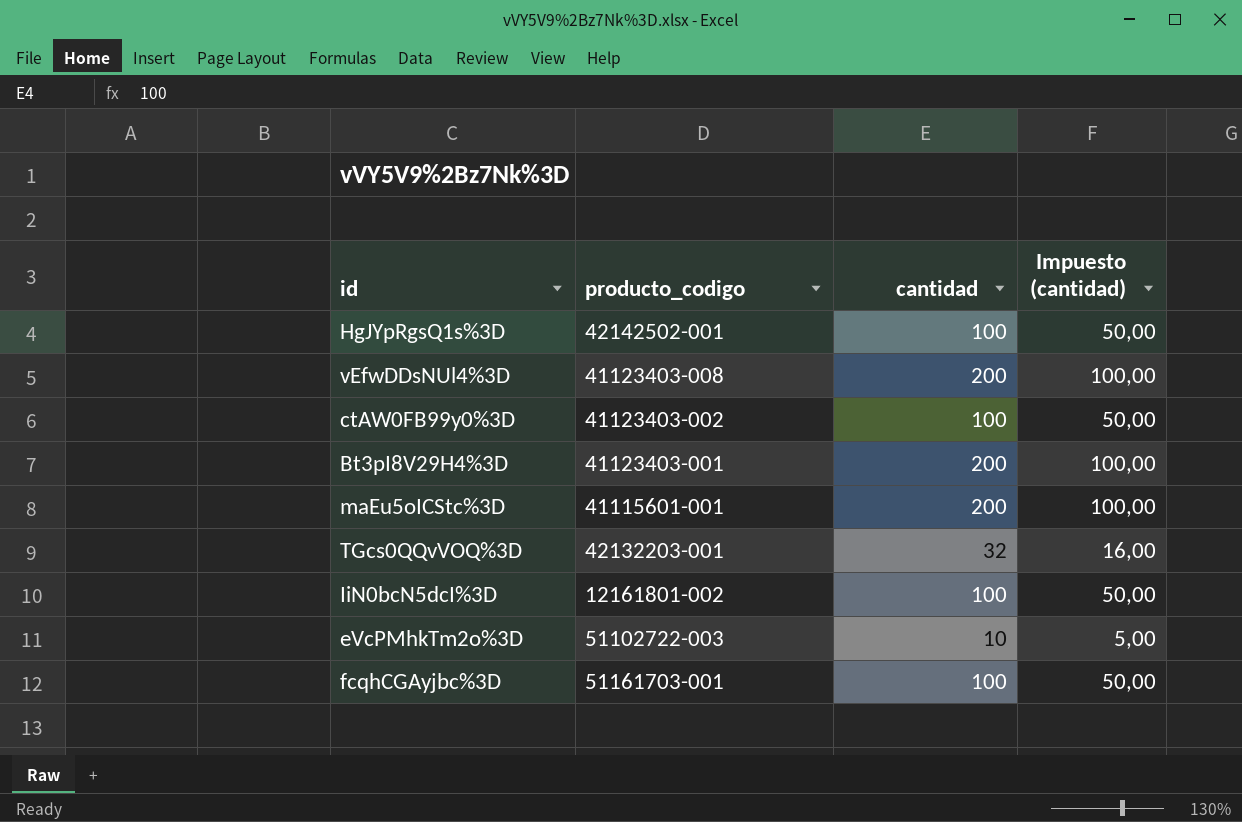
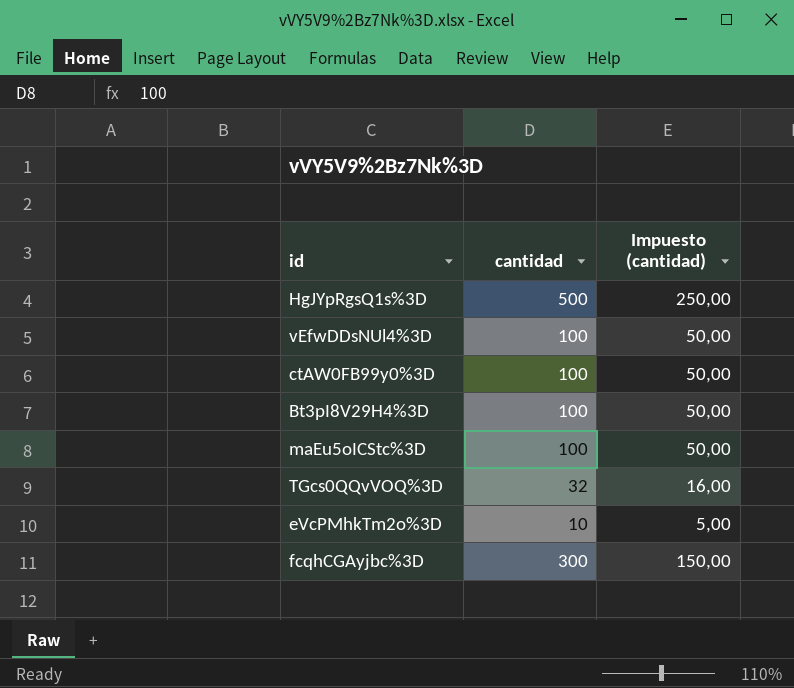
column producto_codigo | position: 2 -> none
row IiN0bcN5dcI%3D: 12161801-002 | 100 | 50,00 -> none
HgJYpRgsQ1s%3D | cantidad: 100 -> 500
HgJYpRgsQ1s%3D | Impuesto (cantidad): 50,00 -> 250,00
vEfwDDsNUl4%3D | cantidad: 200 -> 100
vEfwDDsNUl4%3D | Impuesto (cantidad): 100,00 -> 50,00
Bt3pI8V29H4%3D | cantidad: 200 -> 100
Bt3pI8V29H4%3D | Impuesto (cantidad): 100,00 -> 50,00
maEu5oICStc%3D | cantidad: 200 -> 100
maEu5oICStc%3D | Impuesto (cantidad): 100,00 -> 50,00
fcqhCGAyjbc%3D | cantidad: 100 -> 300
fcqhCGAyjbc%3D | Impuesto (cantidad): 50,00 -> 150,00

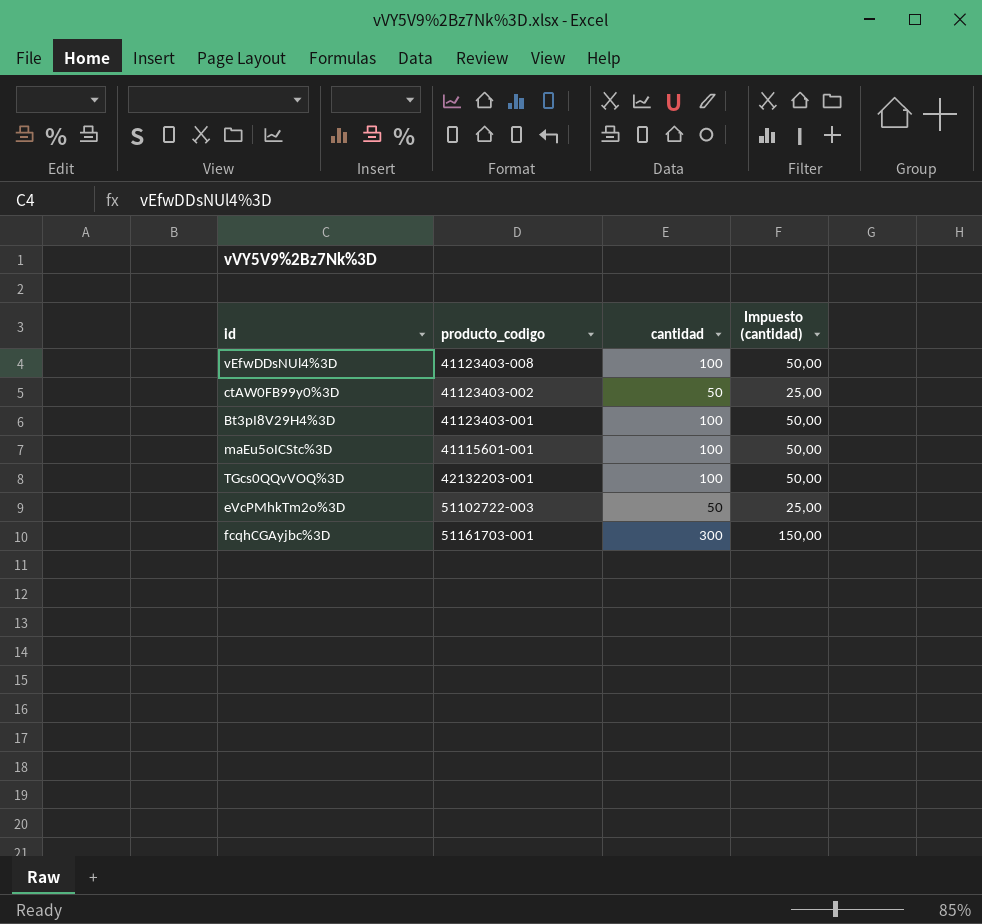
column producto_codigo | position: none -> 2
row HgJYpRgsQ1s%3D: 500 | 250,00 -> none
ctAW0FB99y0%3D | cantidad: 100 -> 50
ctAW0FB99y0%3D | Impuesto (cantidad): 50,00 -> 25,00
TGcs0QQvVOQ%3D | cantidad: 32 -> 100
TGcs0QQvVOQ%3D | Impuesto (cantidad): 16,00 -> 50,00
eVcPMhkTm2o%3D | cantidad: 10 -> 50
eVcPMhkTm2o%3D | Impuesto (cantidad): 5,00 -> 25,00

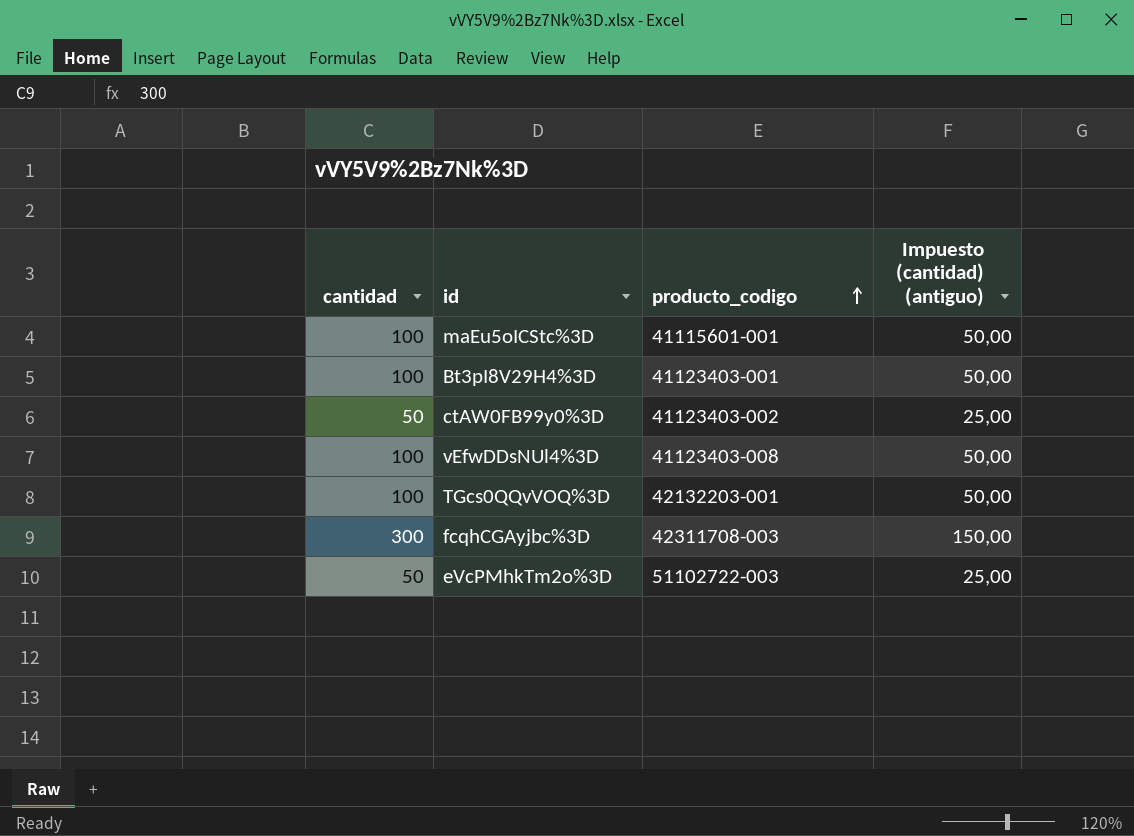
row order: none -> producto_codigo ascending
column cantidad | position: 3 -> 1
column name: Impuesto (cantidad) -> Impuesto (cantidad) (antiguo)
fcqhCGAyjbc%3D | producto_codigo: 51161703-001 -> 42311708-003

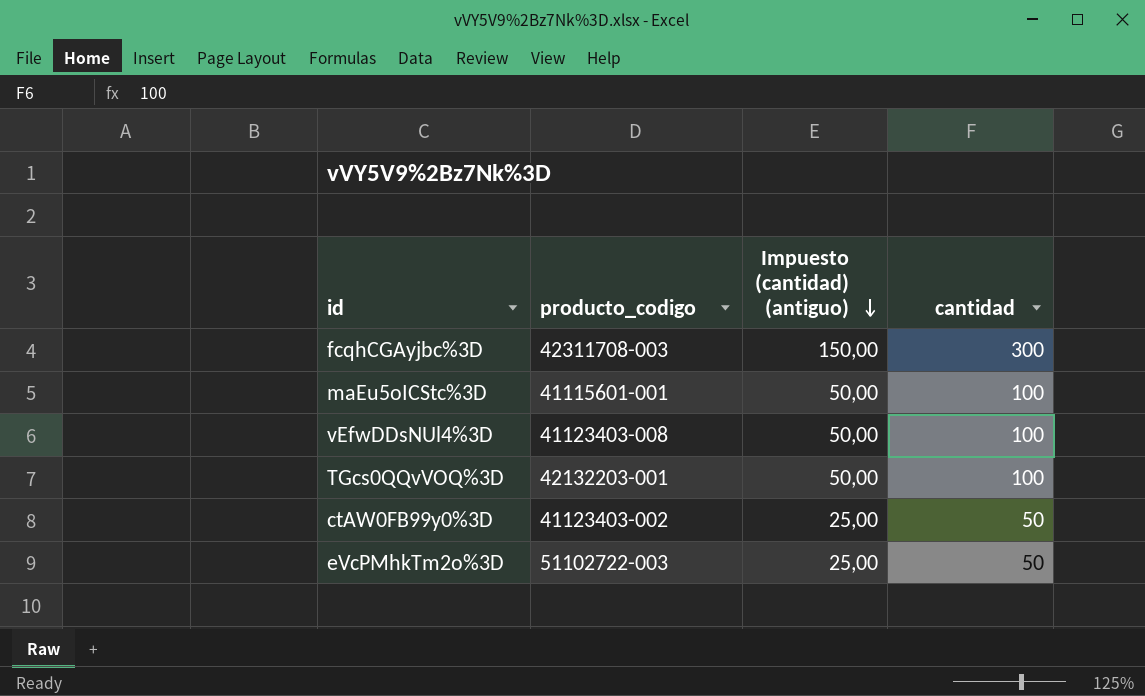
row order: producto_codigo ascending -> Impuesto (cantidad) (antiguo) descending
column cantidad | position: 1 -> 4
row Bt3pI8V29H4%3D: 100 | 41123403-001 | 50,00 -> none

